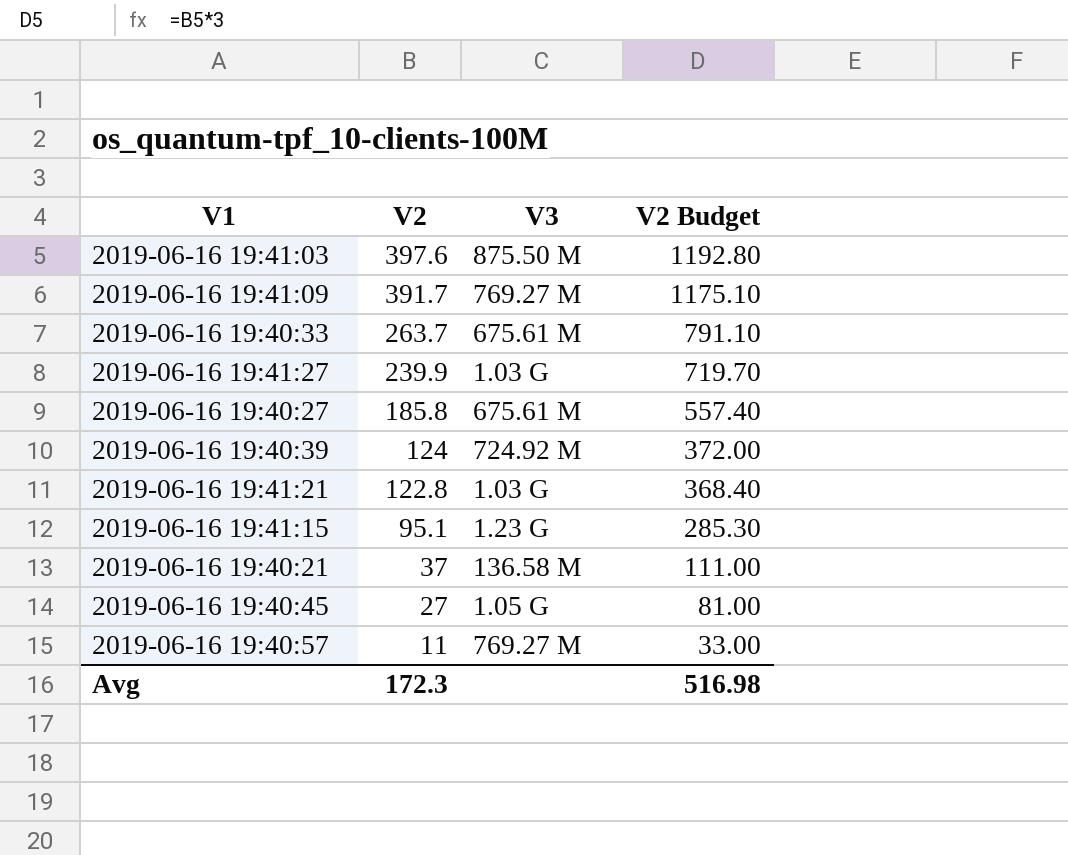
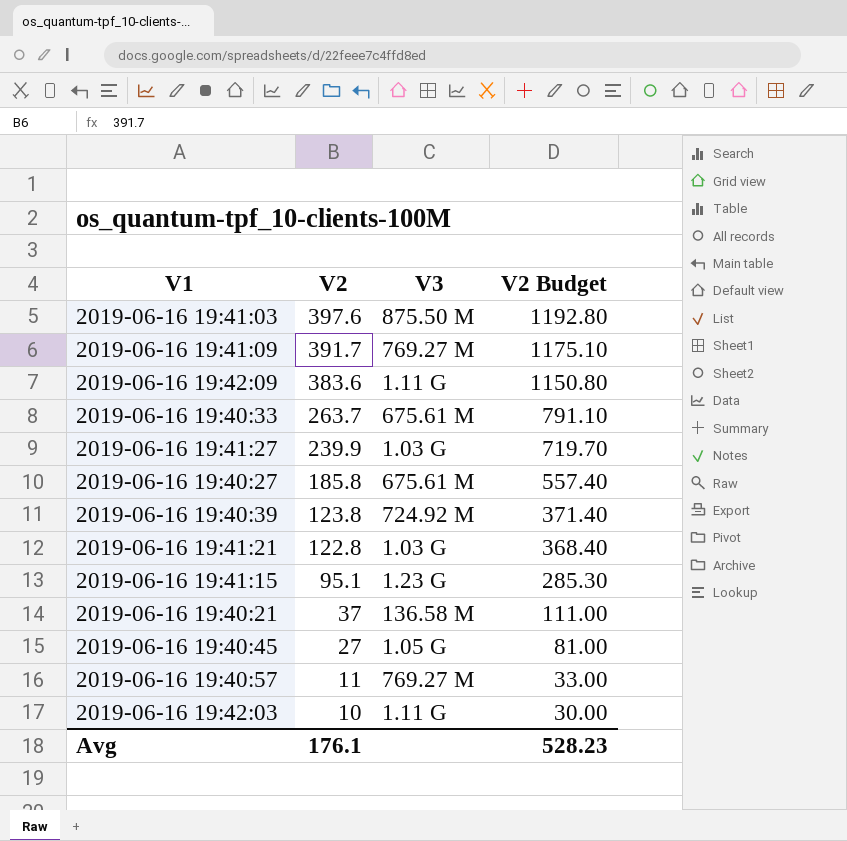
row 2019-06-16 19:42:09: none -> 383.6 | 1.11 G | 1150.80
2019-06-16 19:40:39 | V2: 124 -> 123.8
2019-06-16 19:40:39 | V2 Budget: 372.00 -> 371.40
row 2019-06-16 19:42:03: none -> 10 | 1.11 G | 30.00
Avg | V2: 172.3 -> 176.1
Avg | V2 Budget: 516.98 -> 528.23

